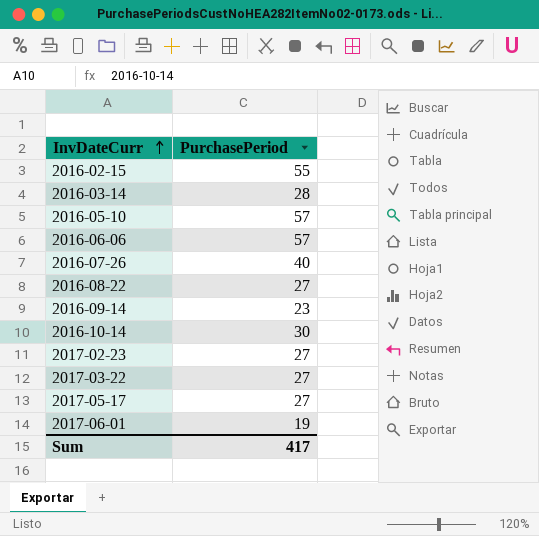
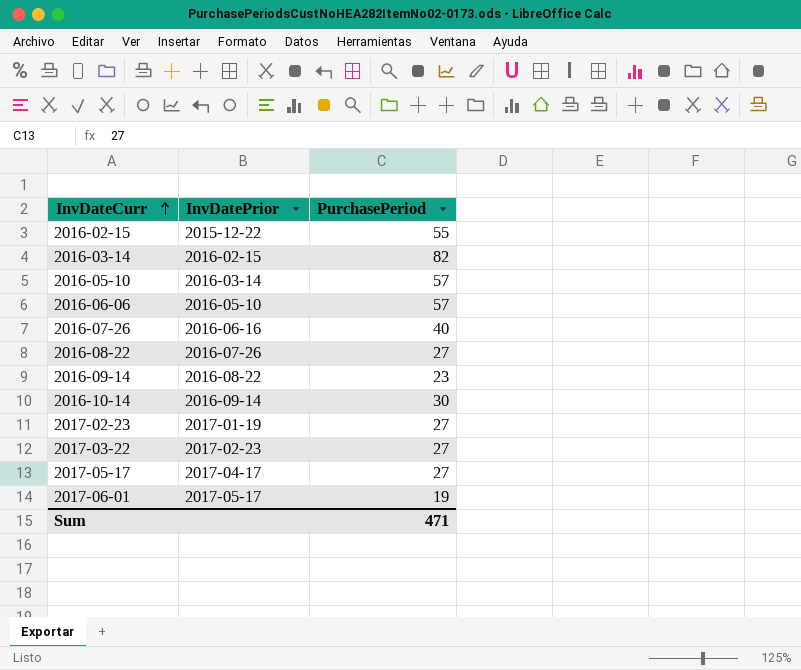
column InvDatePrior | position: none -> 2
2016-03-14 | PurchasePeriod: 28 -> 82
Sum | PurchasePeriod: 417 -> 471

